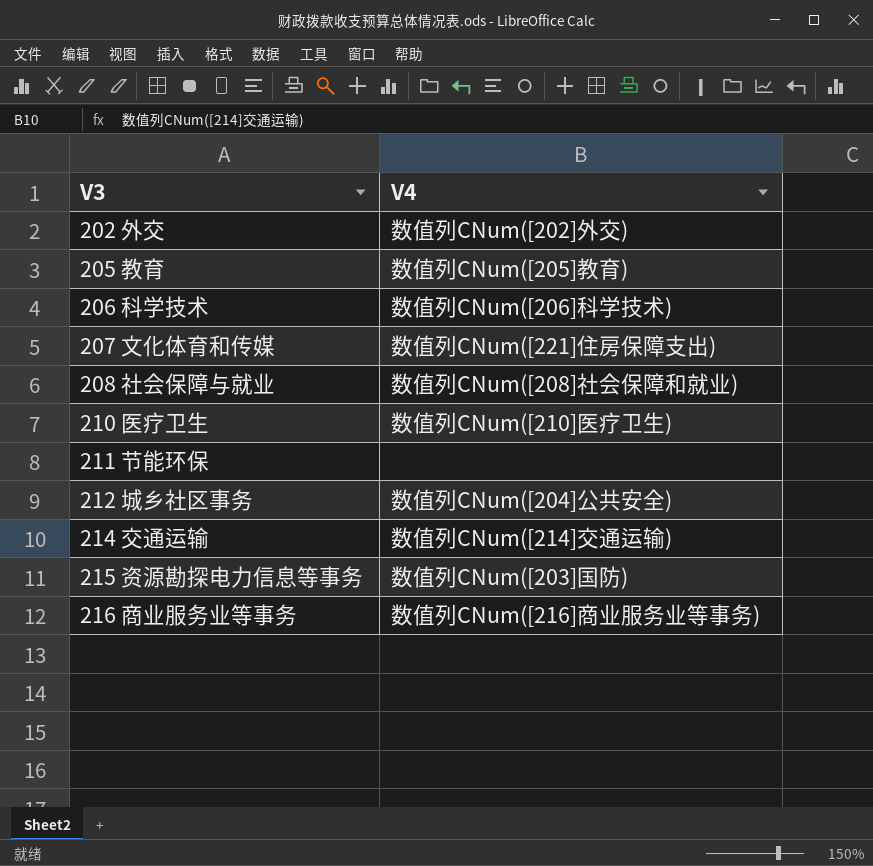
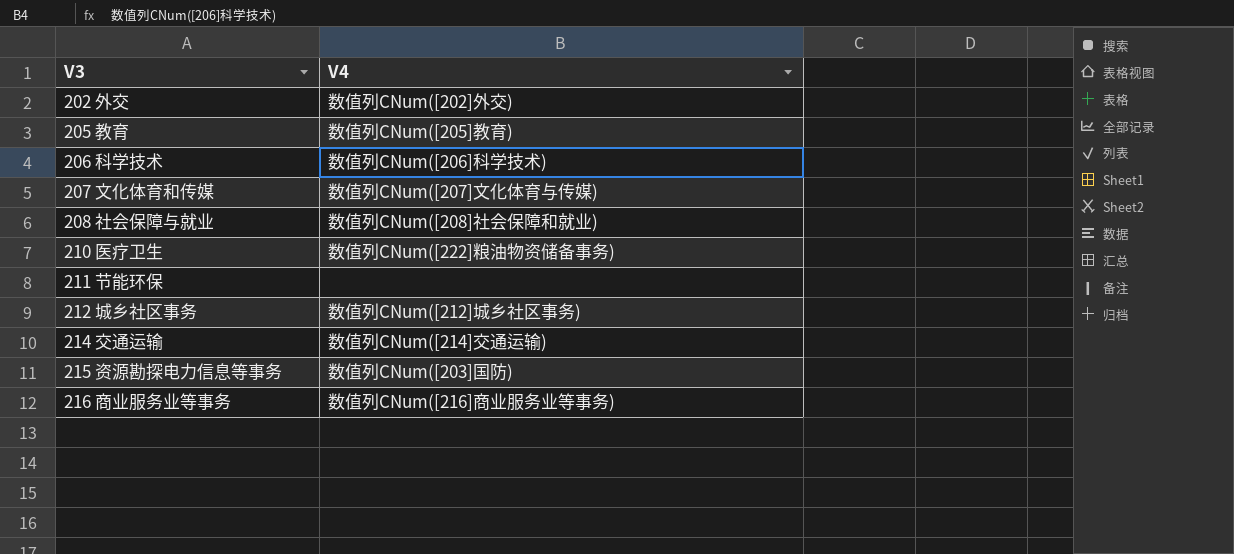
207 文化体育和传媒 | V4: 数值列CNum([221]住房保障支出) -> 数值列CNum([207]文化体育与传媒)
210 医疗卫生 | V4: 数值列CNum([210]医疗卫生) -> 数值列CNum([222]粮油物资储备事务)
212 城乡社区事务 | V4: 数值列CNum([204]公共安全) -> 数值列CNum([212]城乡社区事务)

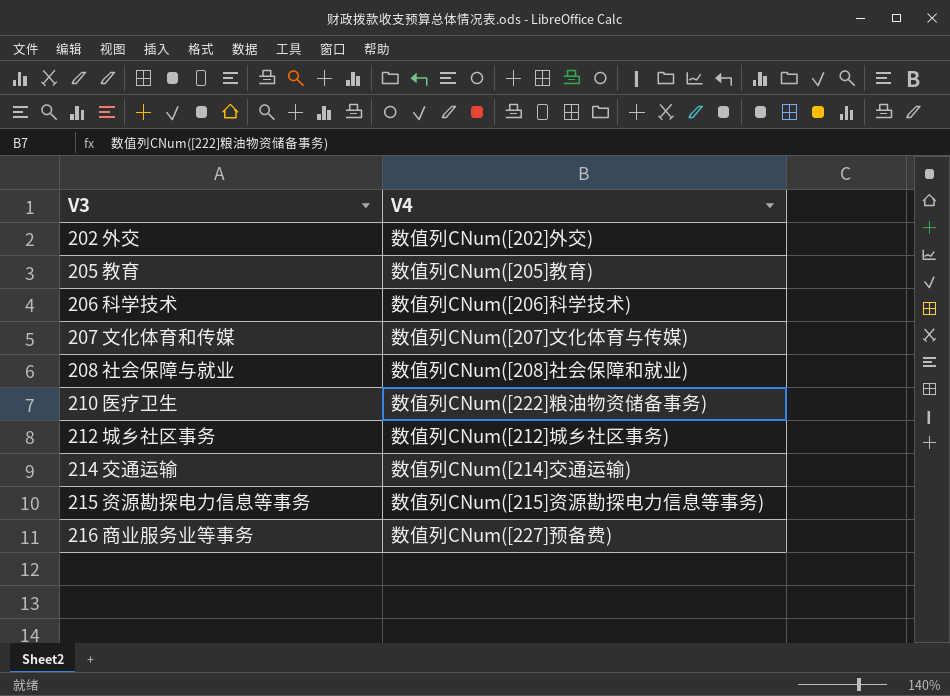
row 211 节能环保: none -> none
215 资源勘探电力信息等事务 | V4: 数值列CNum([203]国防) -> 数值列CNum([215]资源勘探电力信息等事务)
216 商业服务业等事务 | V4: 数值列CNum([216]商业服务业等事务) -> 数值列CNum([227]预备费)

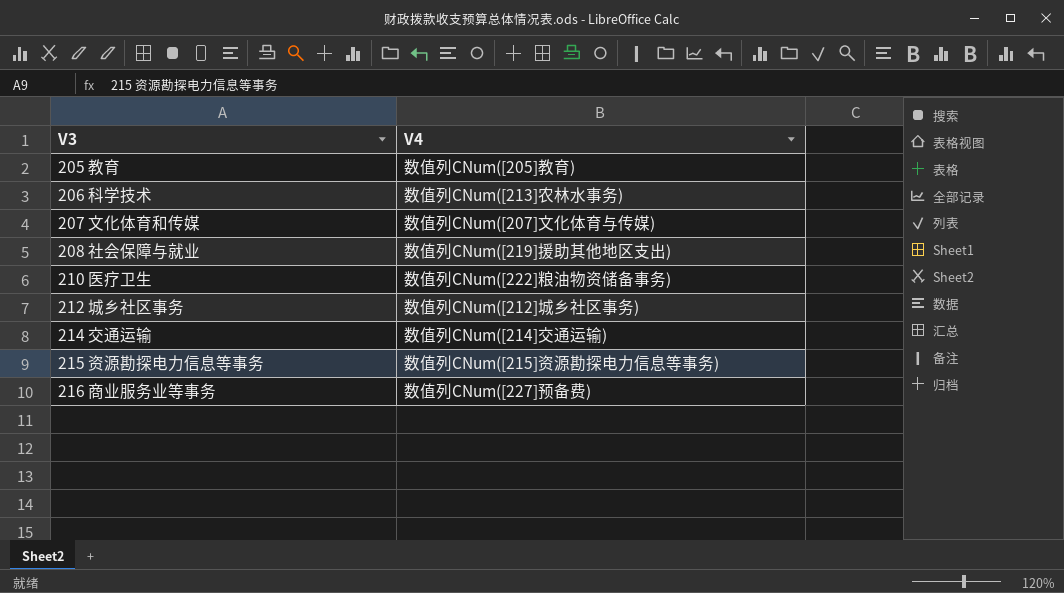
row 202 外交: 数值列CNum([202]外交) -> none
206 科学技术 | V4: 数值列CNum([206]科学技术) -> 数值列CNum([213]农林水事务)
208 社会保障与就业 | V4: 数值列CNum([208]社会保障和就业) -> 数值列CNum([219]援助其他地区支出)

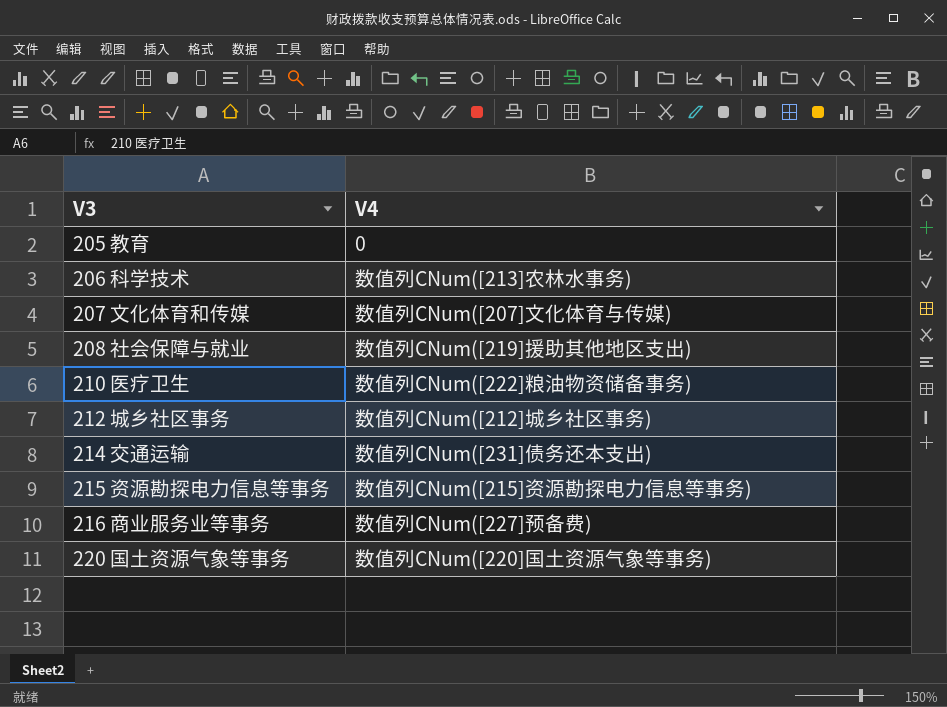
205 教育 | V4: 数值列CNum([205]教育) -> 0
214 交通运输 | V4: 数值列CNum([214]交通运输) -> 数值列CNum([231]债务还本支出)
row 220 国土资源气象等事务: none -> 数值列CNum([220]国土资源气象等事务)

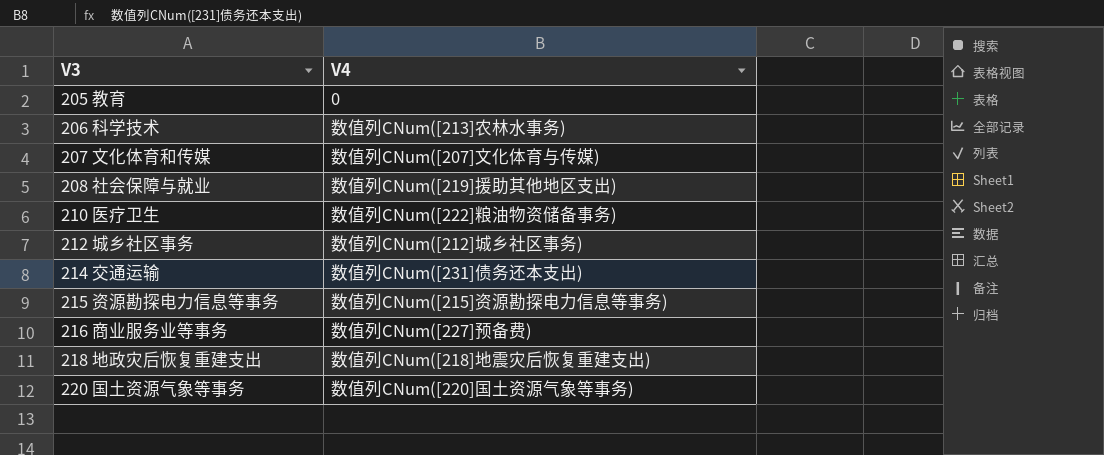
row 218 地政灾后恢复重建支出: none -> 数值列CNum([218]地震灾后恢复重建支出)

